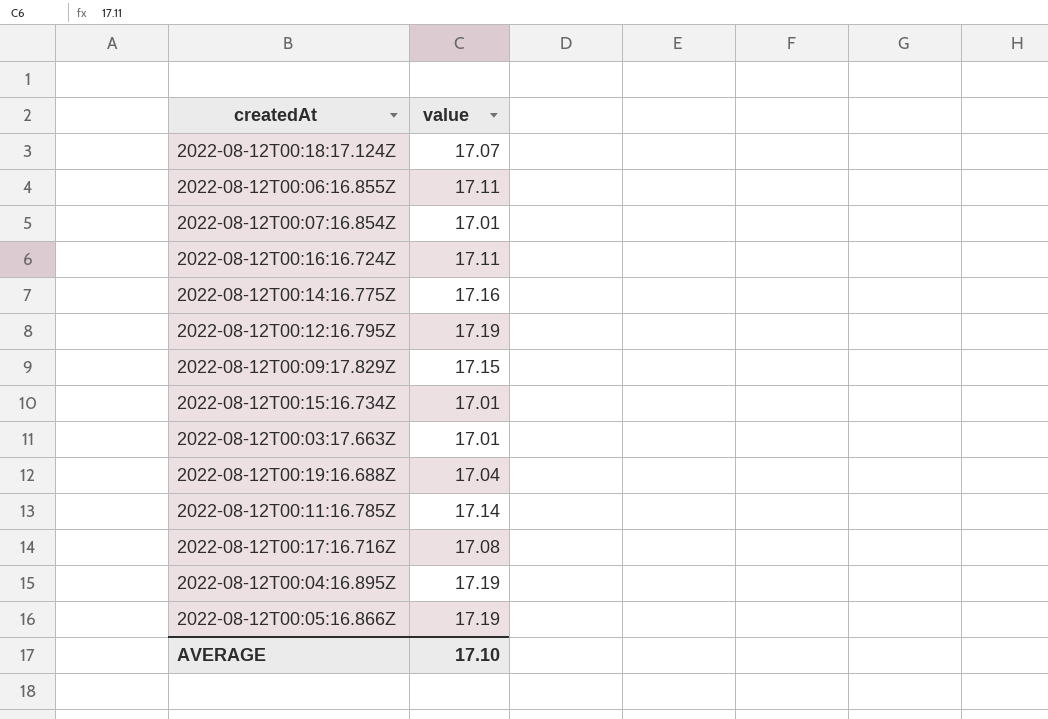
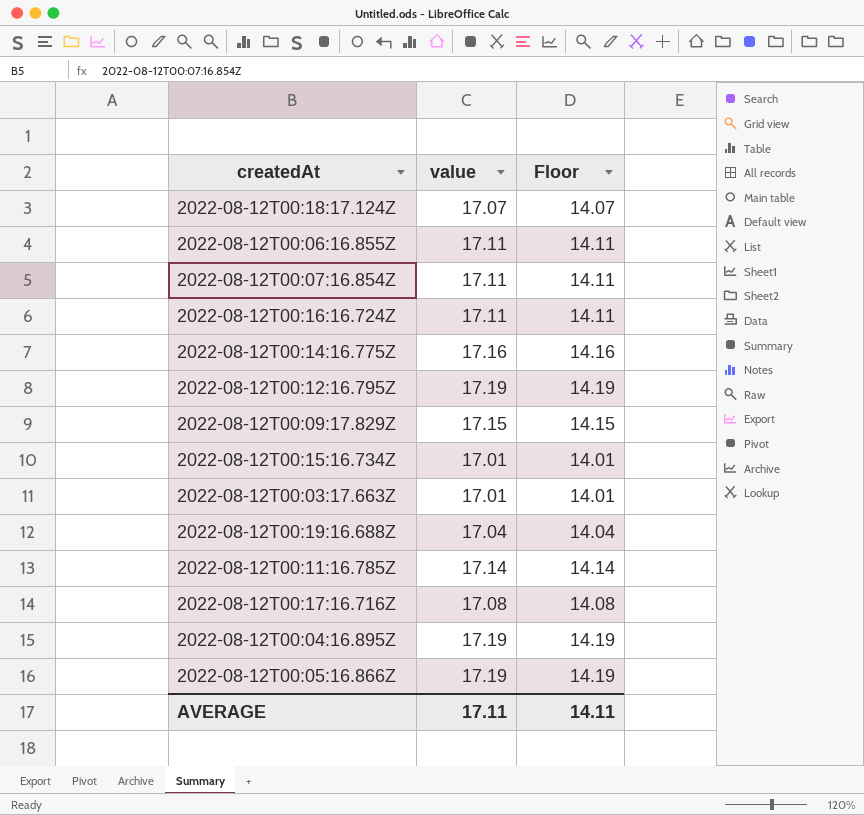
column Floor | formula: none -> [value] - 3
2022-08-12T00:07:16.854Z | value: 17.01 -> 17.11
AVERAGE | value: 17.10 -> 17.11

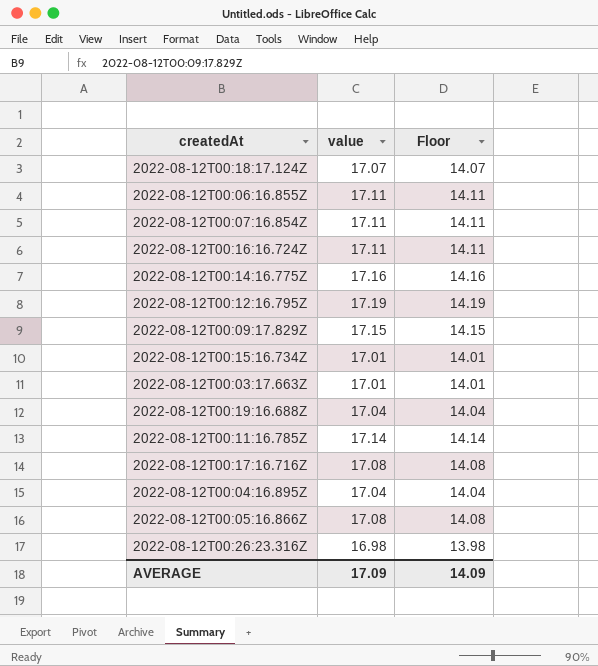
2022-08-12T00:04:16.895Z | value: 17.19 -> 17.04
2022-08-12T00:04:16.895Z | Floor: 14.19 -> 14.04
2022-08-12T00:05:16.866Z | value: 17.19 -> 17.08
2022-08-12T00:05:16.866Z | Floor: 14.19 -> 14.08
row 2022-08-12T00:26:23.316Z: none -> 16.98 | 13.98
AVERAGE | value: 17.11 -> 17.09
AVERAGE | Floor: 14.11 -> 14.09

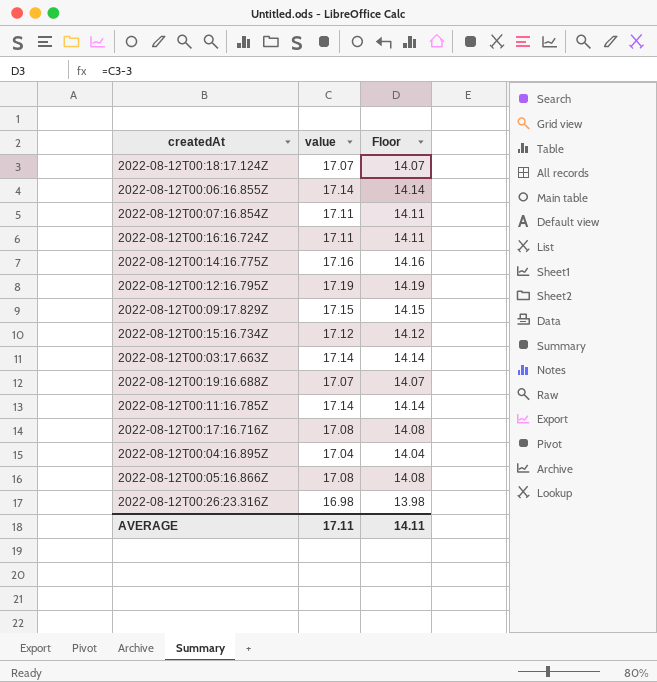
2022-08-12T00:06:16.855Z | value: 17.11 -> 17.14
2022-08-12T00:06:16.855Z | Floor: 14.11 -> 14.14
2022-08-12T00:15:16.734Z | value: 17.01 -> 17.12
2022-08-12T00:15:16.734Z | Floor: 14.01 -> 14.12
2022-08-12T00:03:17.663Z | value: 17.01 -> 17.14
2022-08-12T00:03:17.663Z | Floor: 14.01 -> 14.14
2022-08-12T00:19:16.688Z | value: 17.04 -> 17.07
2022-08-12T00:19:16.688Z | Floor: 14.04 -> 14.07
AVERAGE | value: 17.09 -> 17.11
AVERAGE | Floor: 14.09 -> 14.11

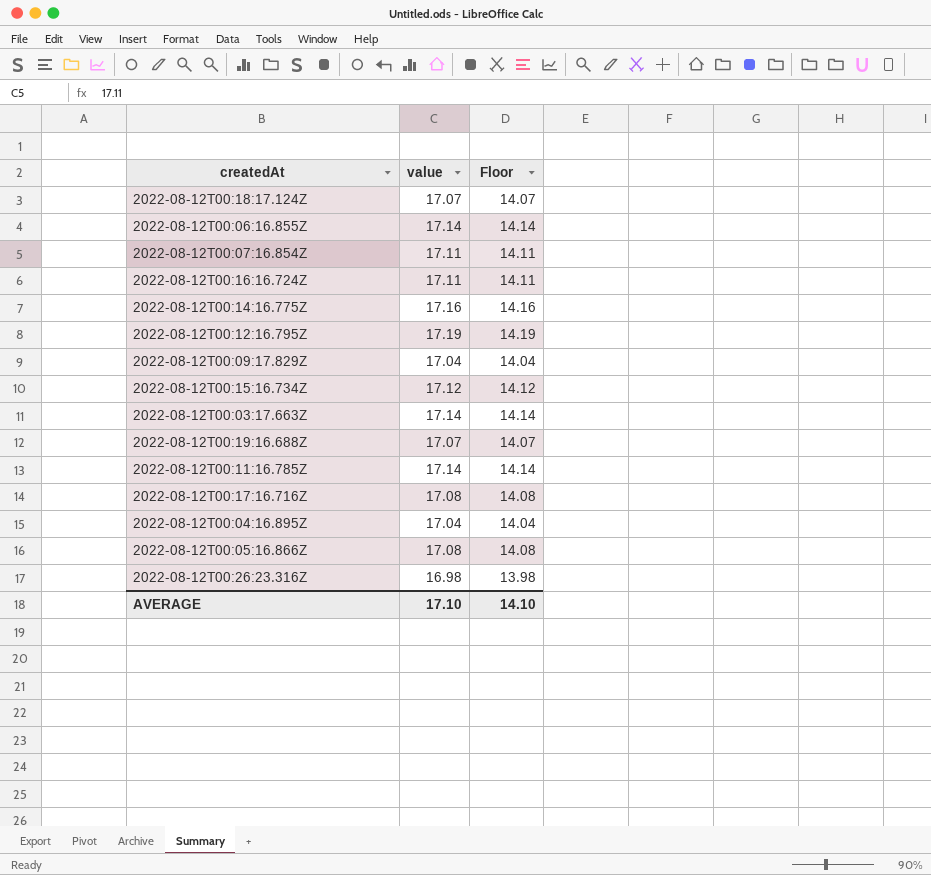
2022-08-12T00:09:17.829Z | value: 17.15 -> 17.04
2022-08-12T00:09:17.829Z | Floor: 14.15 -> 14.04
AVERAGE | value: 17.11 -> 17.10
AVERAGE | Floor: 14.11 -> 14.10

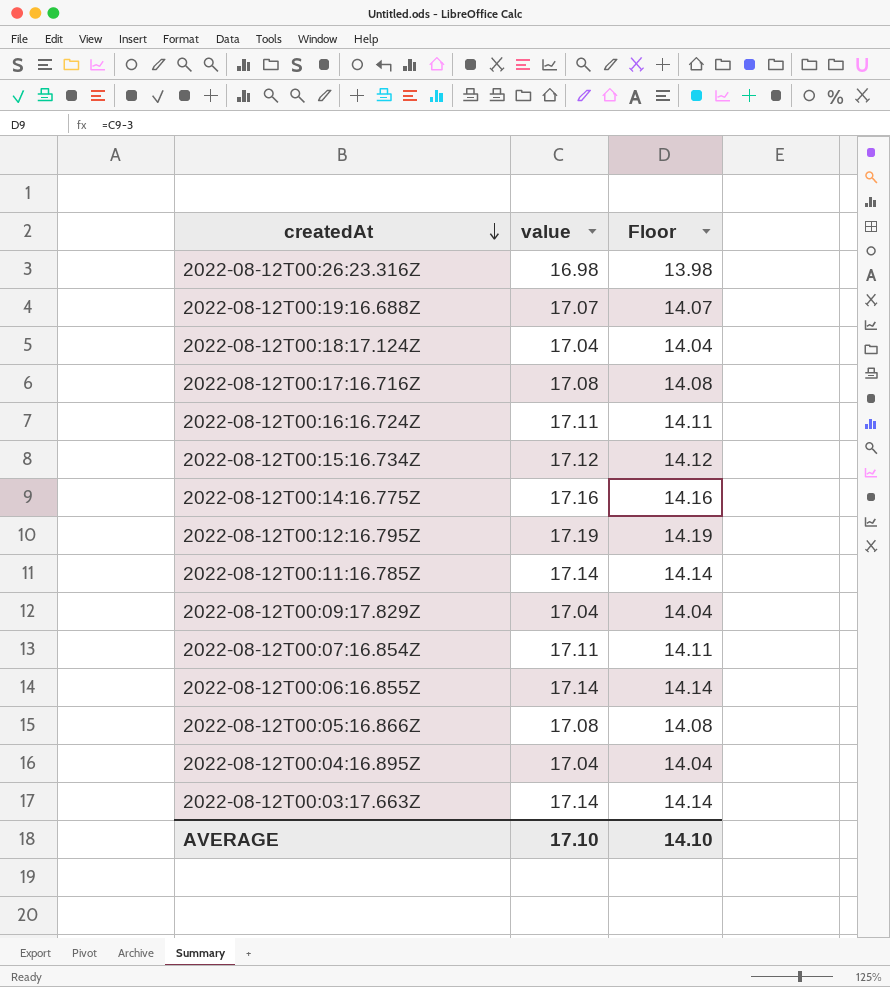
row order: none -> createdAt descending
2022-08-12T00:18:17.124Z | value: 17.07 -> 17.04
2022-08-12T00:18:17.124Z | Floor: 14.07 -> 14.04

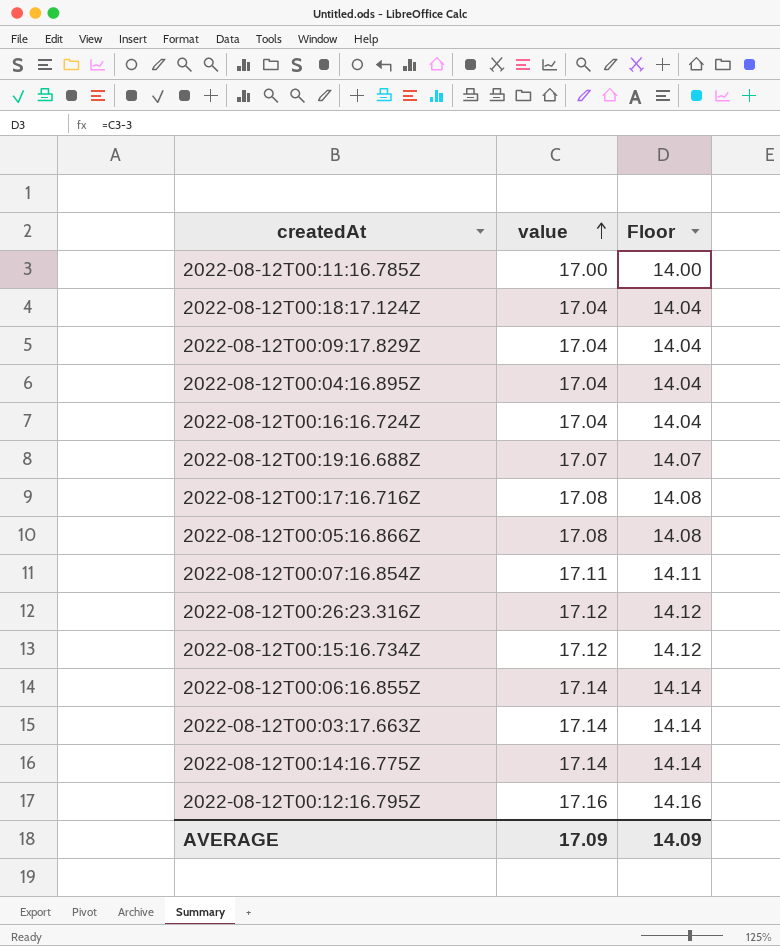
row order: createdAt descending -> value ascending
2022-08-12T00:11:16.785Z | value: 17.14 -> 17.00
2022-08-12T00:11:16.785Z | Floor: 14.14 -> 14.00
2022-08-12T00:16:16.724Z | value: 17.11 -> 17.04
2022-08-12T00:16:16.724Z | Floor: 14.11 -> 14.04
2022-08-12T00:26:23.316Z | value: 16.98 -> 17.12
2022-08-12T00:26:23.316Z | Floor: 13.98 -> 14.12
2022-08-12T00:14:16.775Z | value: 17.16 -> 17.14
2022-08-12T00:14:16.775Z | Floor: 14.16 -> 14.14
2022-08-12T00:12:16.795Z | value: 17.19 -> 17.16
2022-08-12T00:12:16.795Z | Floor: 14.19 -> 14.16
AVERAGE | value: 17.10 -> 17.09
AVERAGE | Floor: 14.10 -> 14.09

